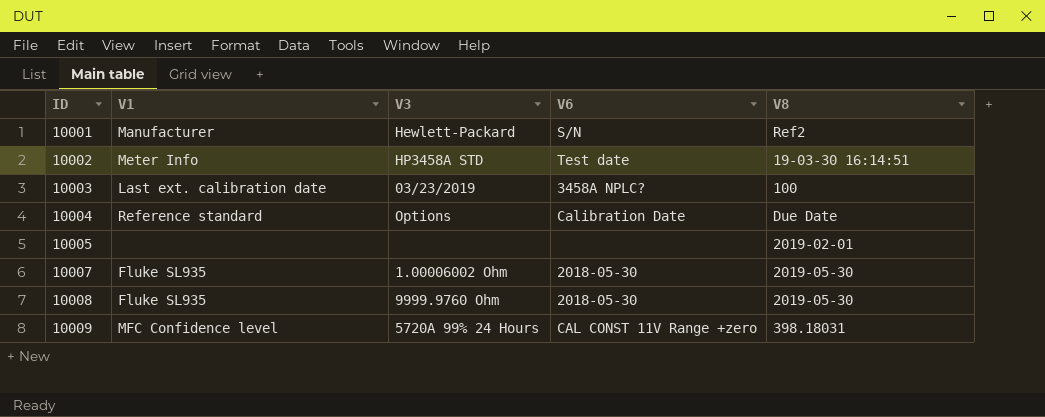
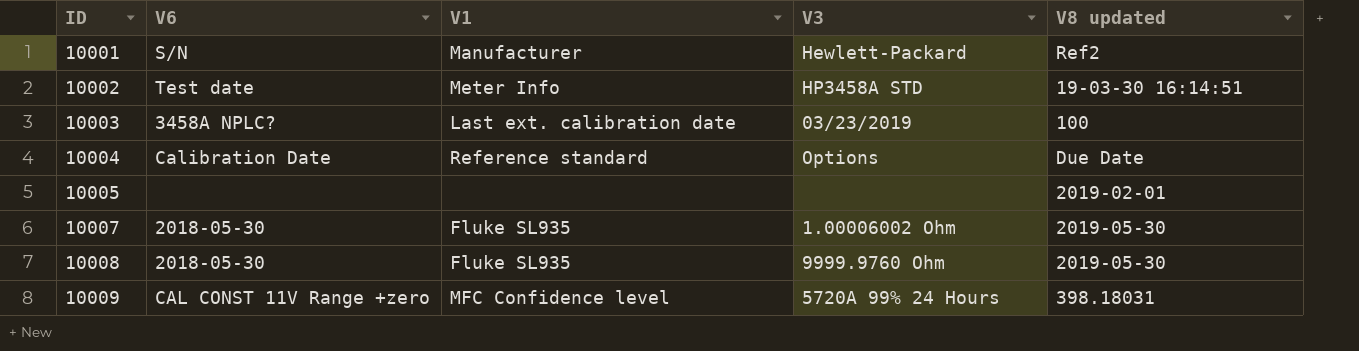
column V6 | position: 4 -> 2
column name: V8 -> V8 updated

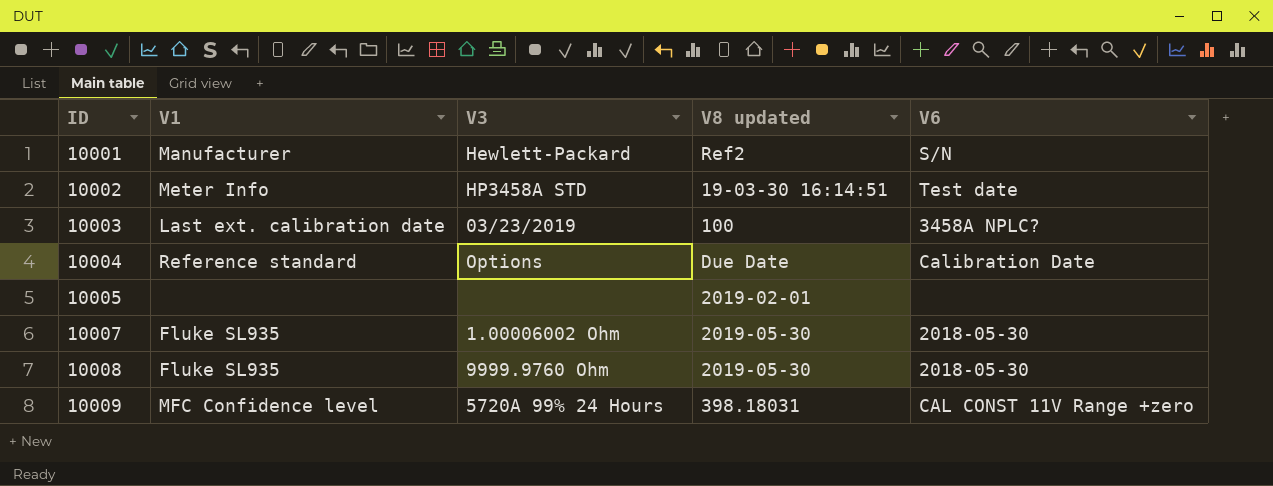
column V6 | position: 2 -> 5

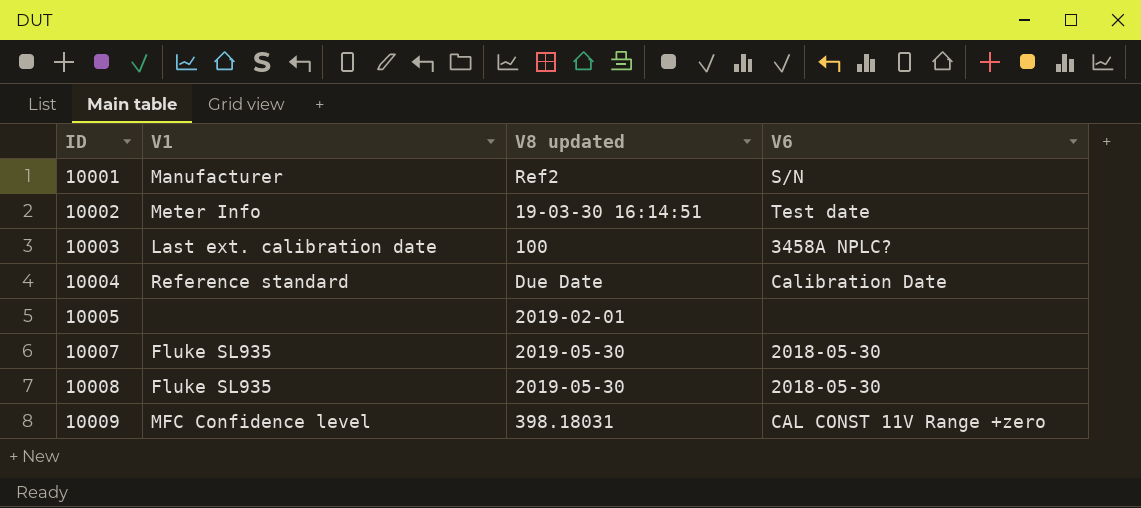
column V3 | position: 3 -> none

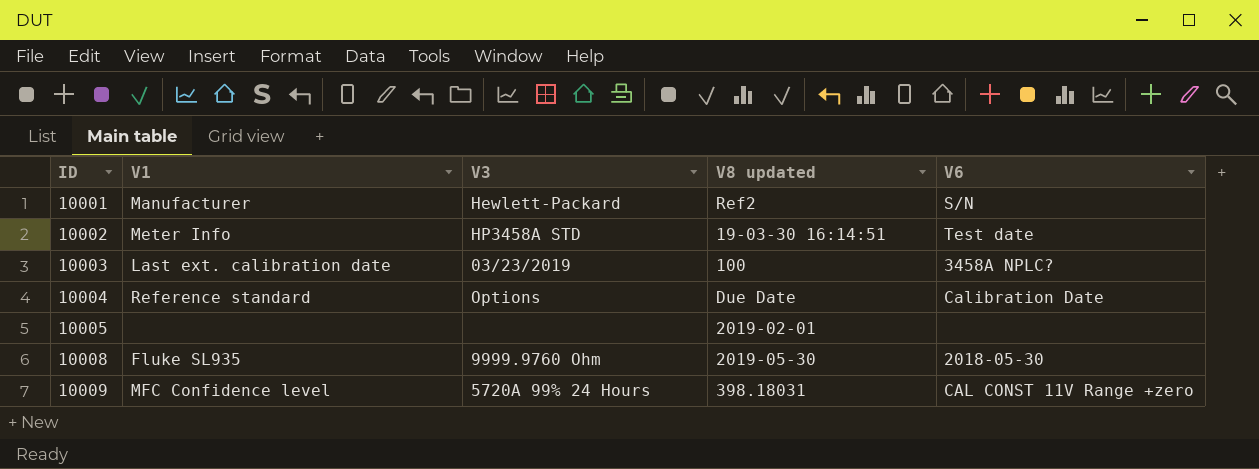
column V3 | position: none -> 3
row 10007: Fluke SL935 | 2019-05-30 | 2018-05-30 -> none

